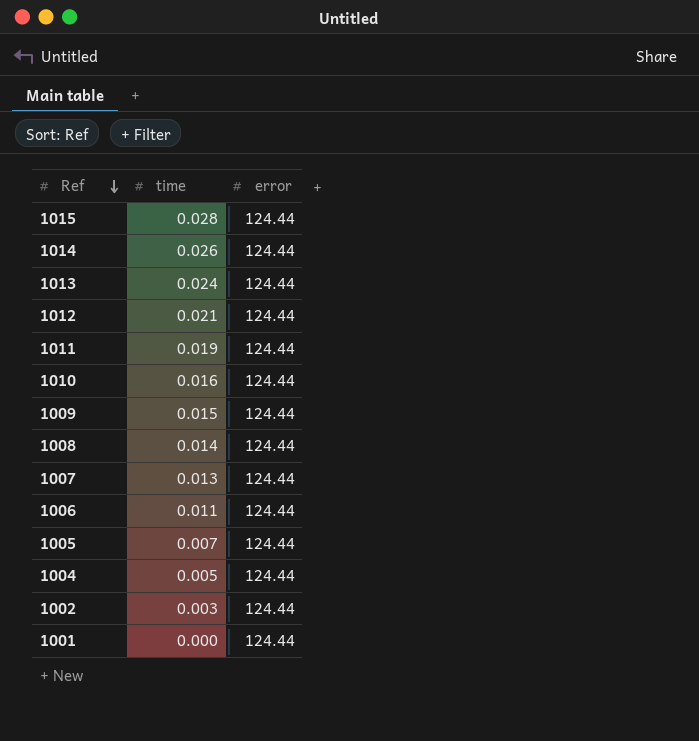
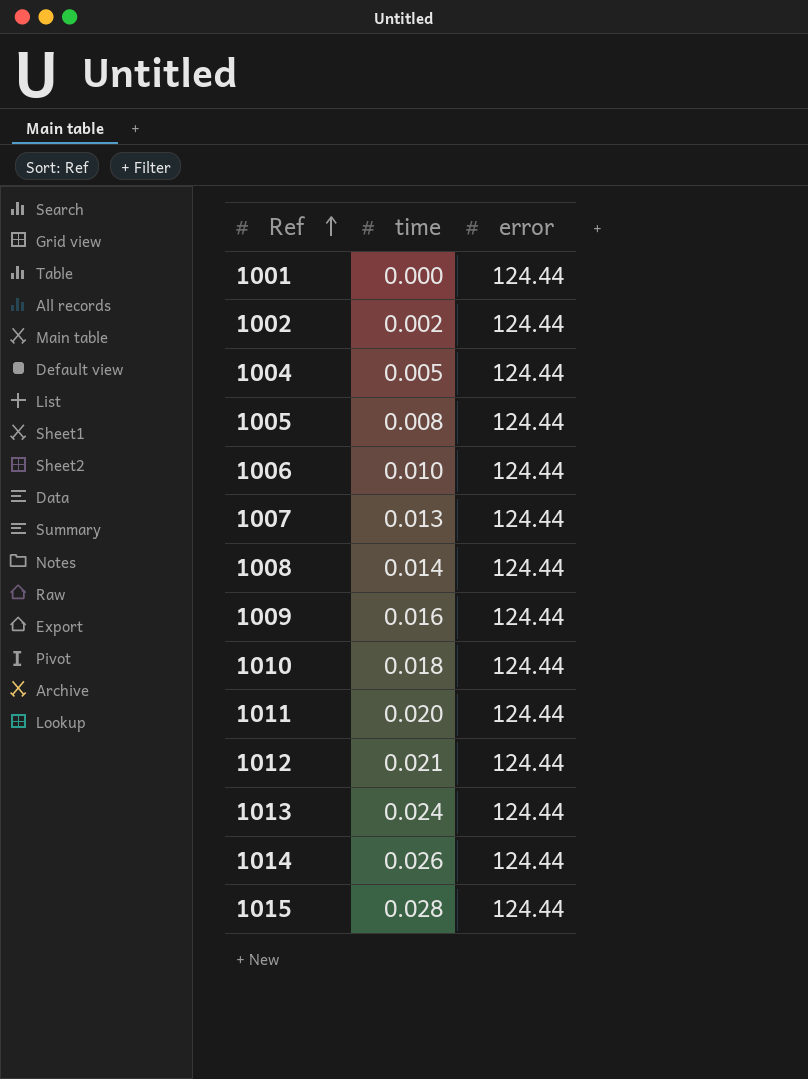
row order: Ref descending -> Ref ascending
1002 | time: 0.003 -> 0.002
1005 | time: 0.007 -> 0.008
1006 | time: 0.011 -> 0.010
1009 | time: 0.015 -> 0.016
1010 | time: 0.016 -> 0.018
1011 | time: 0.019 -> 0.020

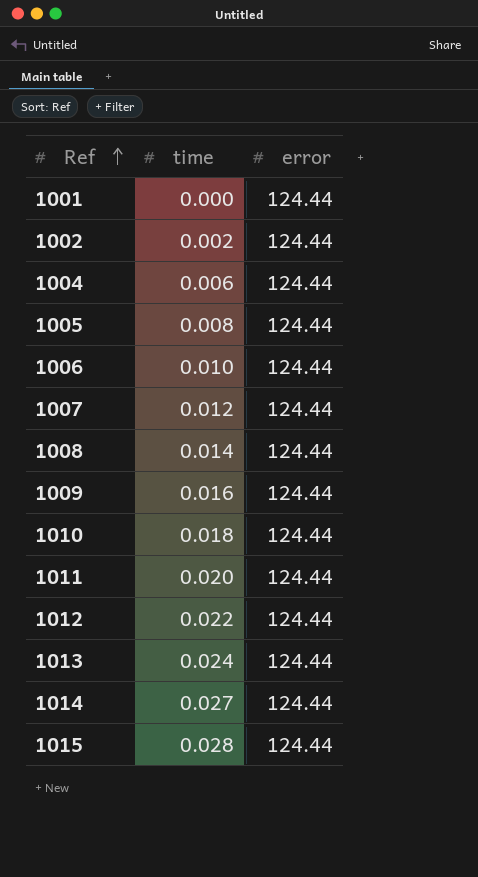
1004 | time: 0.005 -> 0.006
1007 | time: 0.013 -> 0.012
1012 | time: 0.021 -> 0.022
1014 | time: 0.026 -> 0.027

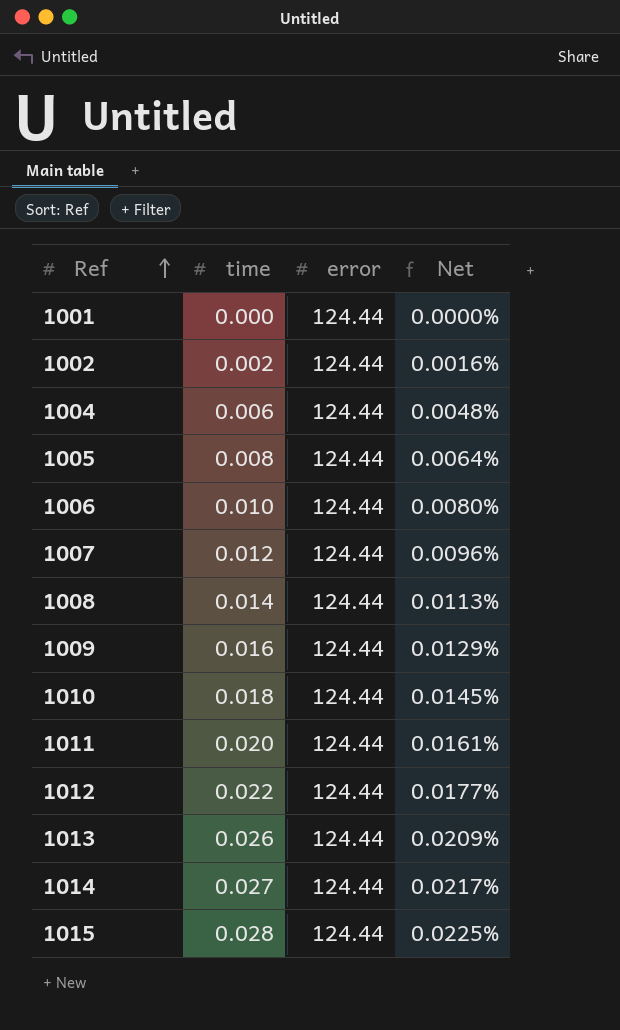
column Net | formula: none -> [time] / [error]
1013 | time: 0.024 -> 0.026

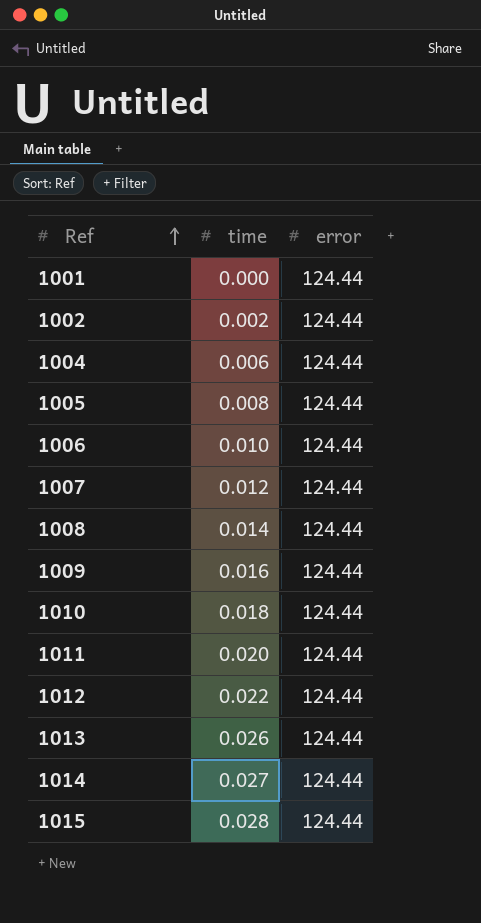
column Net | formula: [time] / [error] -> none

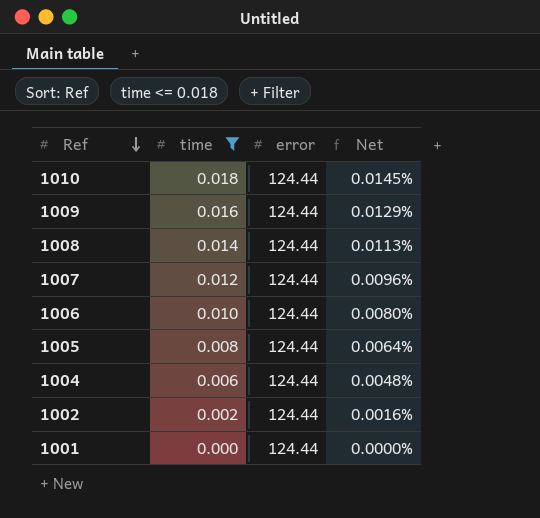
filter: none -> time <= 0.018
row order: Ref ascending -> Ref descending
column Net | formula: none -> [time] / [error]

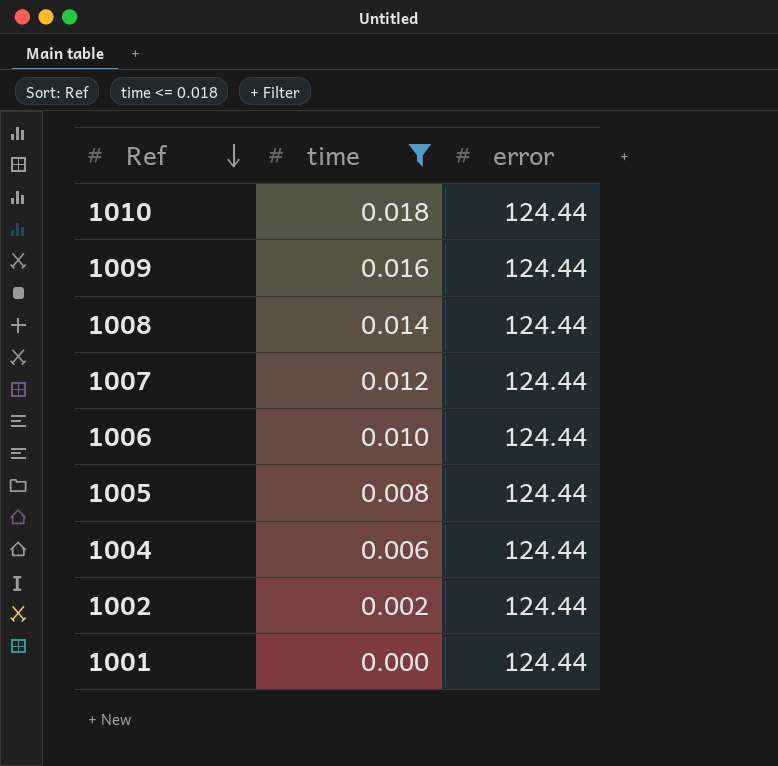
column Net | formula: [time] / [error] -> none

